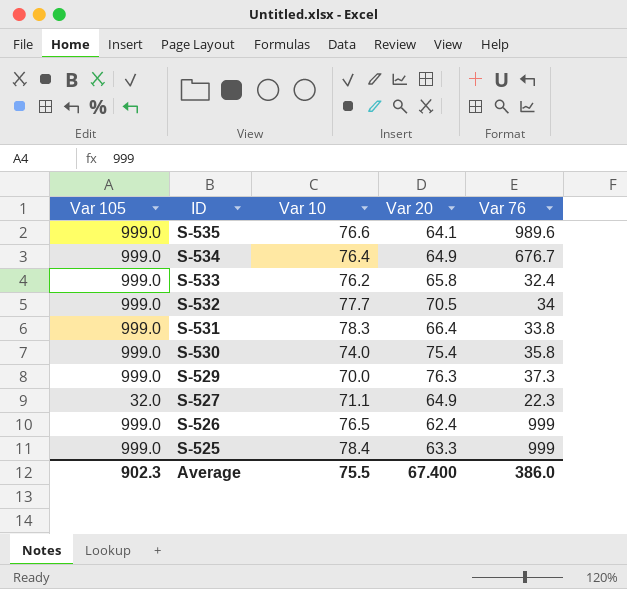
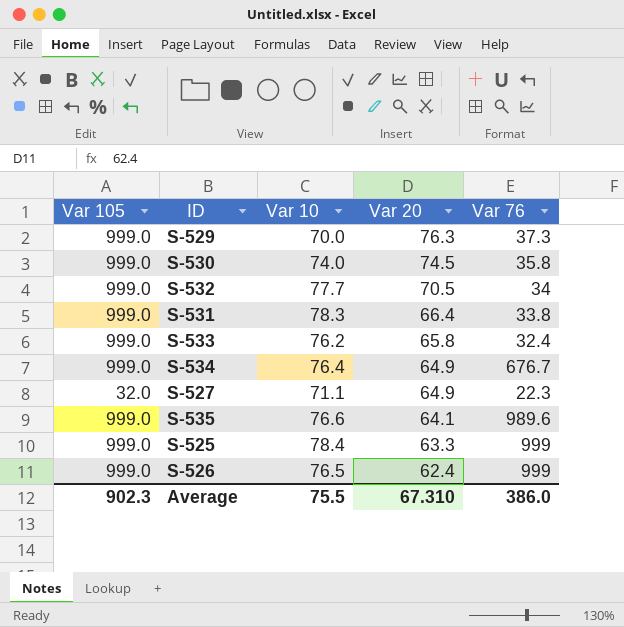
row order: ID descending -> Var 20 descending
S-530 | Var 20: 75.4 -> 74.5
Average | Var 20: 67.400 -> 67.310

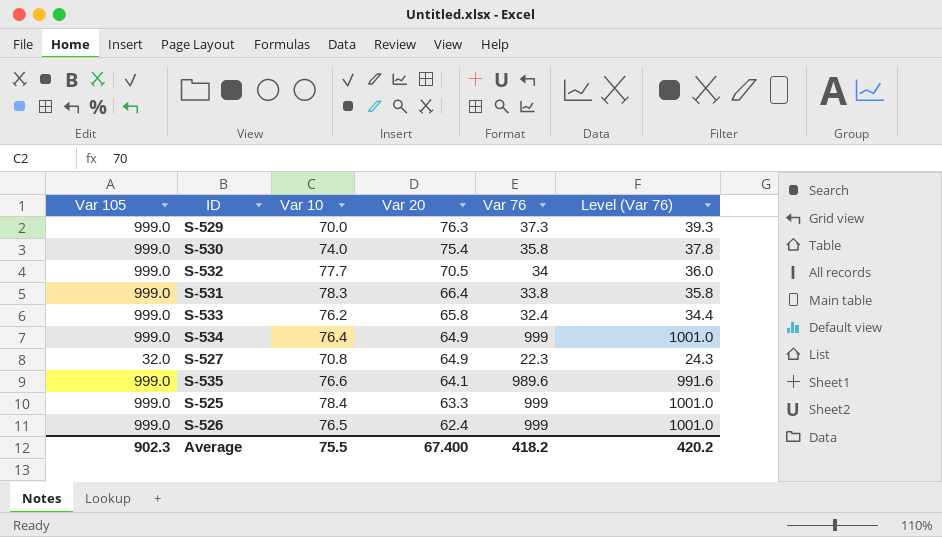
column Level (Var 76) | formula: none -> [Var 76] + 2
S-530 | Var 20: 74.5 -> 75.4
S-534 | Var 76: 676.7 -> 999
S-527 | Var 10: 71.1 -> 70.8
Average | Var 20: 67.310 -> 67.400
Average | Var 76: 386.0 -> 418.2

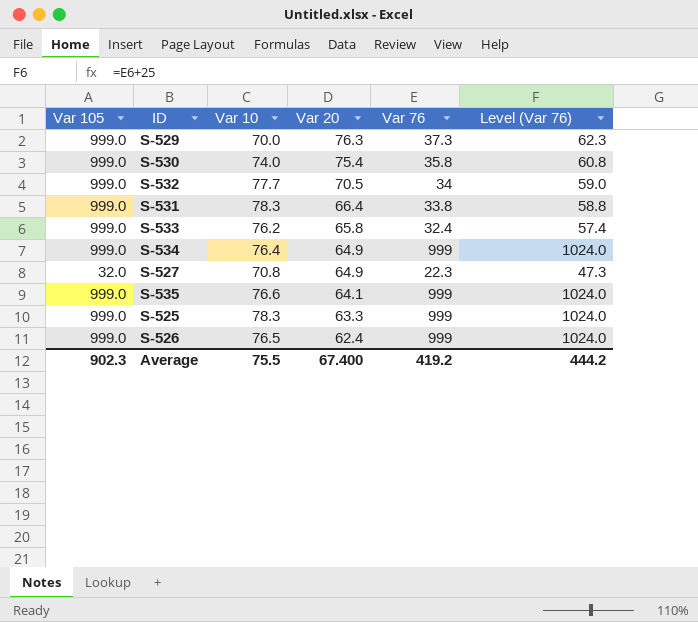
column Level (Var 76) | formula: [Var 76] + 2 -> [Var 76] + 25
S-535 | Var 76: 989.6 -> 999
S-525 | Var 10: 78.4 -> 78.3
Average | Var 76: 418.2 -> 419.2
Average | Level (Var 76): 420.2 -> 444.2

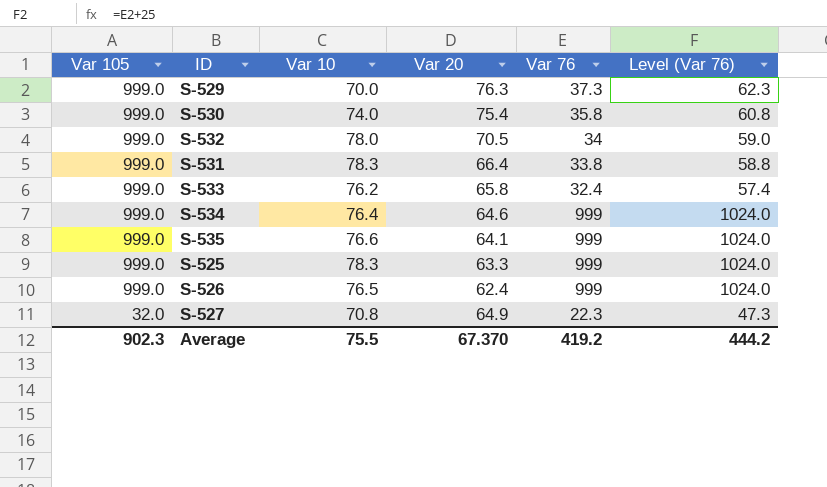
row order: Var 20 descending -> Var 105 descending
S-532 | Var 10: 77.7 -> 78.0
S-534 | Var 20: 64.9 -> 64.6
Average | Var 20: 67.400 -> 67.370

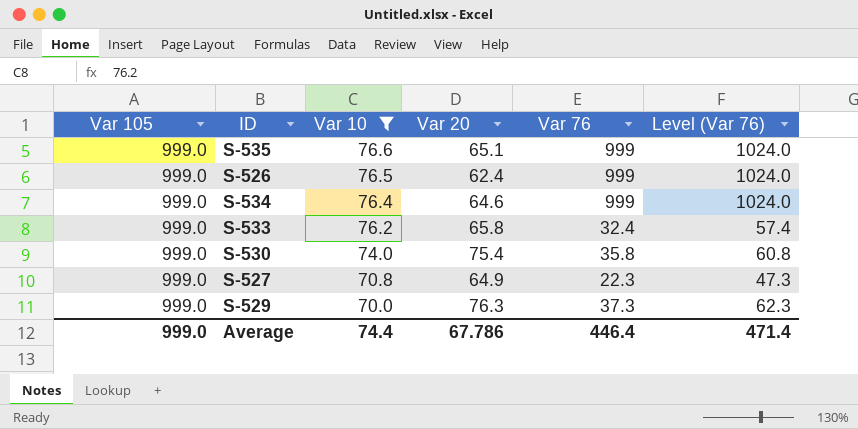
filter: none -> Var 10 <= 76.6
row order: Var 105 descending -> Var 10 descending
S-535 | Var 20: 64.1 -> 65.1
S-527 | Var 105: 32.0 -> 999.0
Average | Var 105: 902.3 -> 999.0
Average | Var 10: 75.5 -> 74.4
Average | Var 20: 67.370 -> 67.786
Average | Var 76: 419.2 -> 446.4
Average | Level (Var 76): 444.2 -> 471.4

